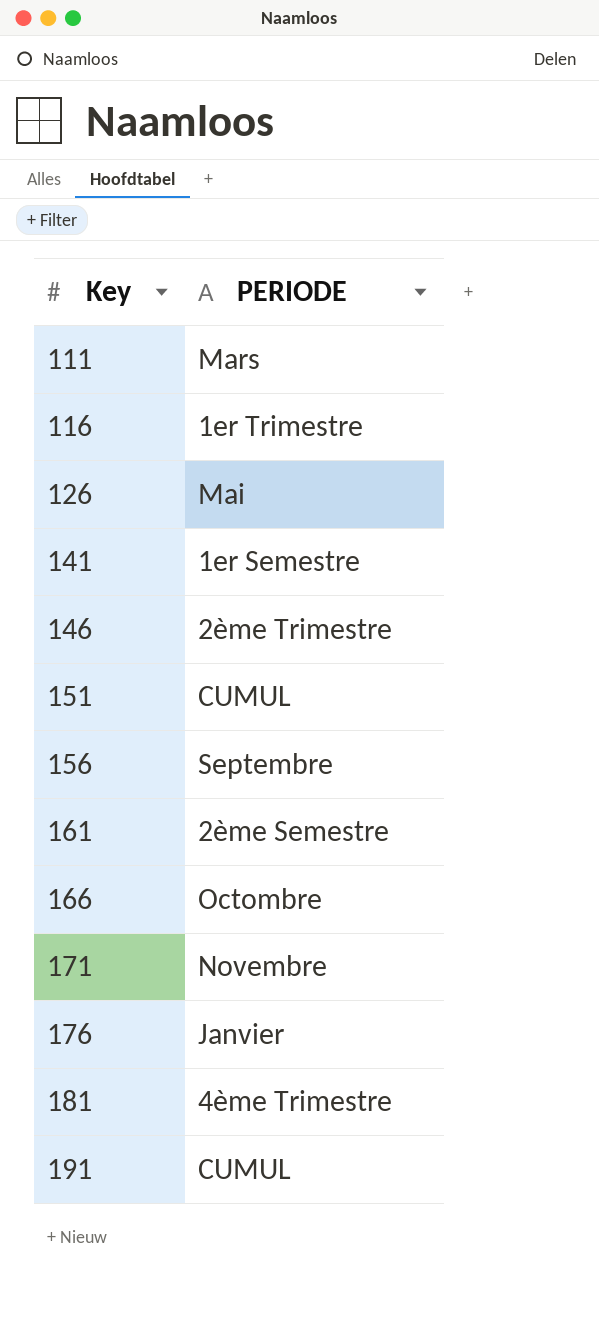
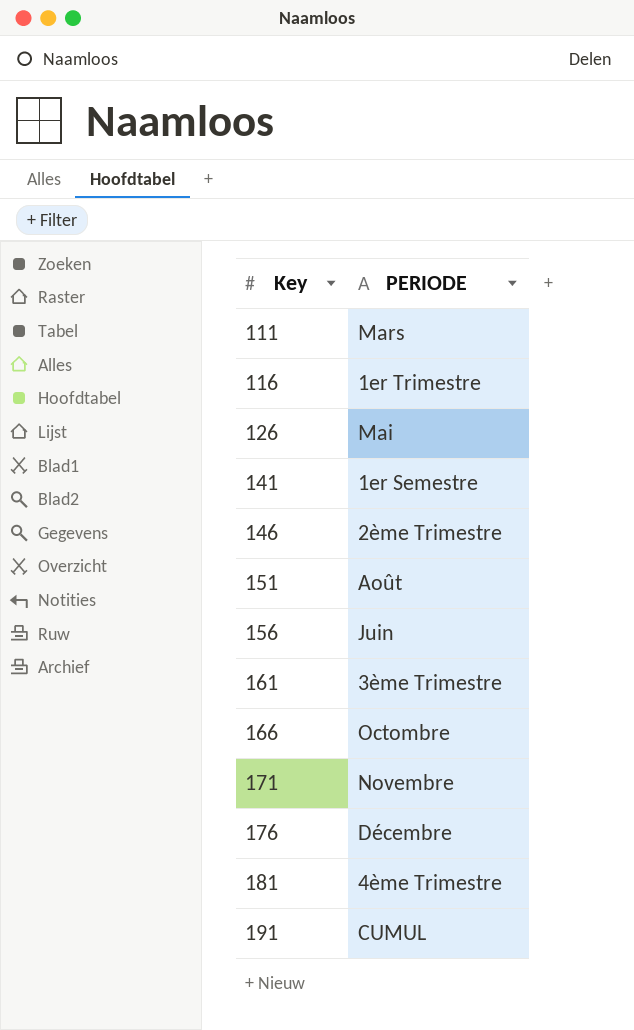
151 | PERIODE: CUMUL -> Août
156 | PERIODE: Septembre -> Juin
161 | PERIODE: 2ème Semestre -> 3ème Trimestre
176 | PERIODE: Janvier -> Décembre

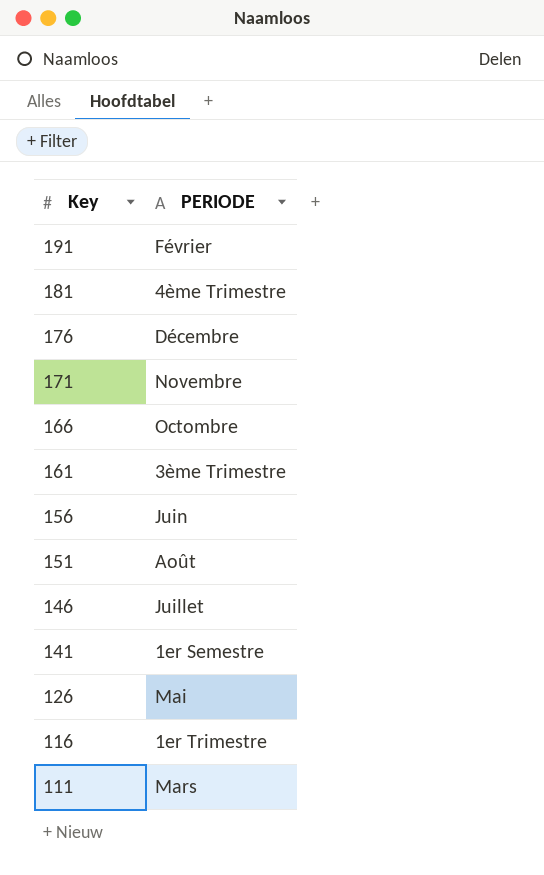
row order: Key ascending -> Key descending
191 | PERIODE: CUMUL -> Février
146 | PERIODE: 2ème Trimestre -> Juillet

